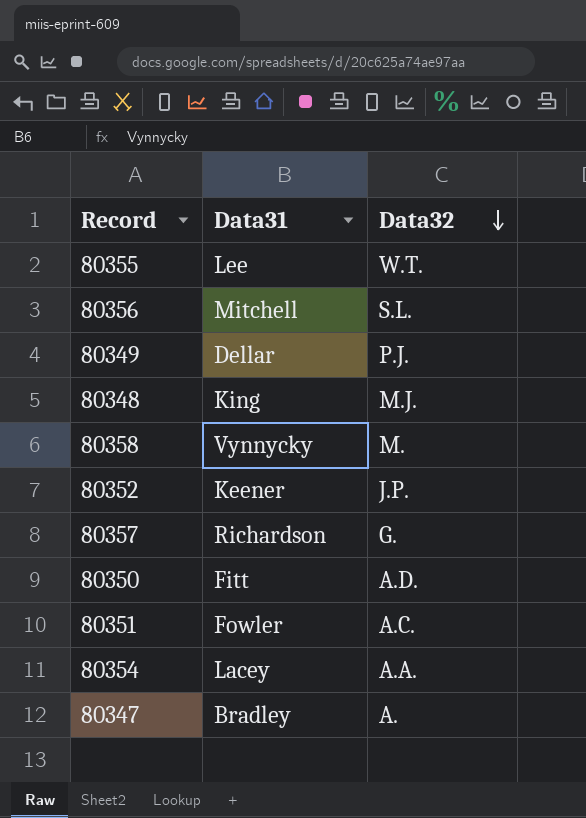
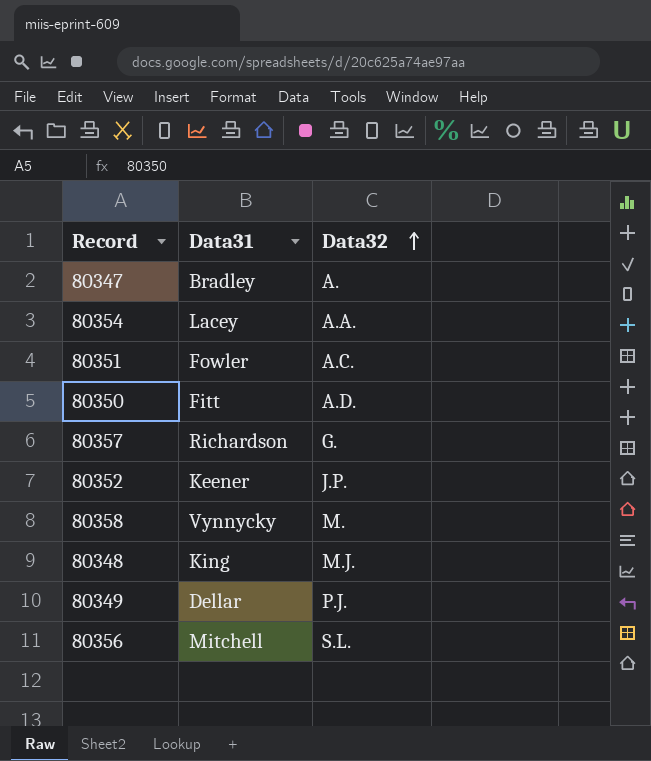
row order: Data32 descending -> Data32 ascending
row 80355: Lee | W.T. -> none

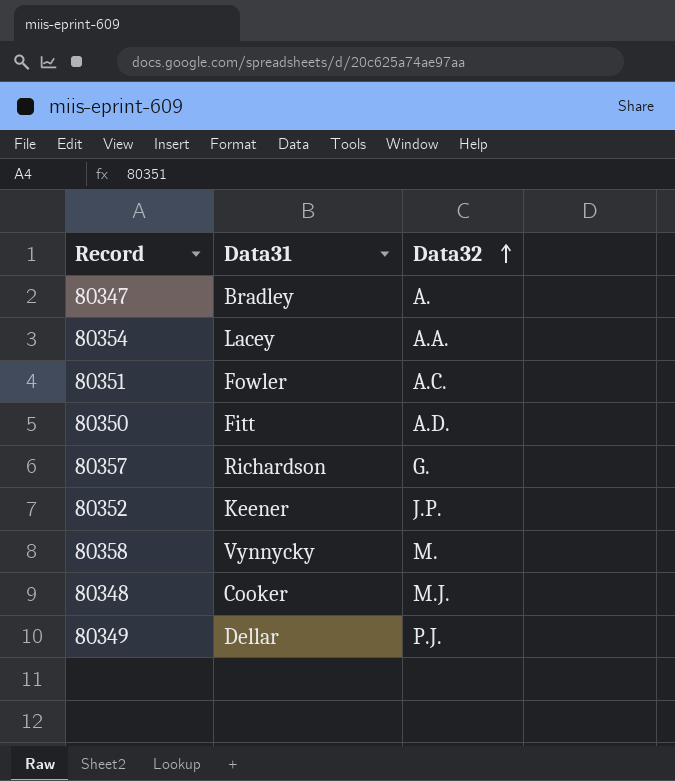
row 80356: Mitchell | S.L. -> none
80348 | Data31: King -> Cooker

